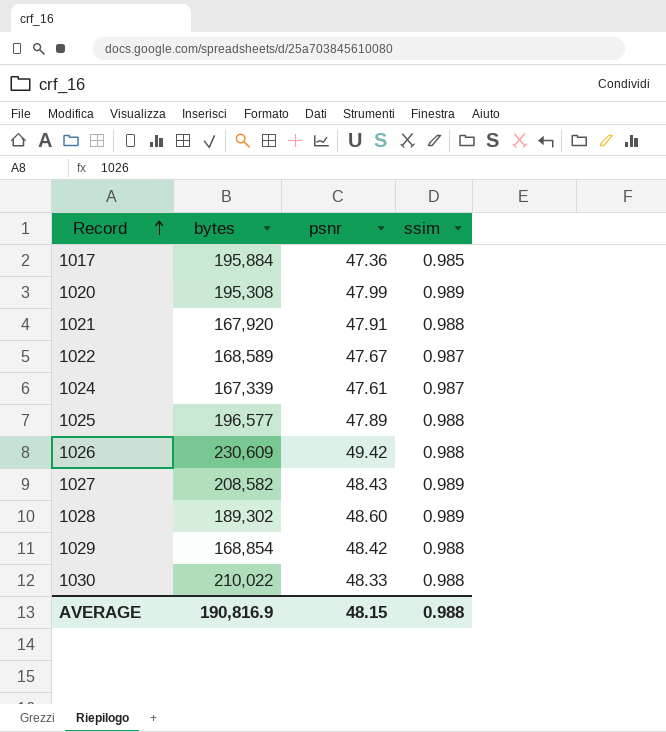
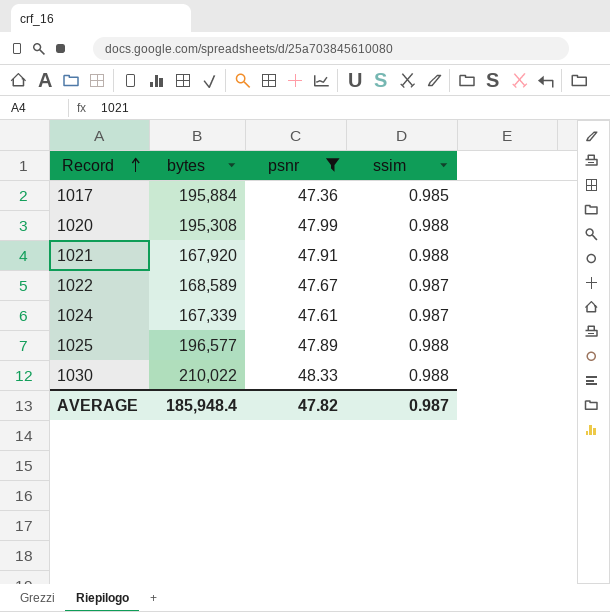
filter: none -> psnr <= 48.33
1020 | ssim: 0.989 -> 0.988
AVERAGE | bytes: 190,816.9 -> 185,948.4
AVERAGE | psnr: 48.15 -> 47.82
AVERAGE | ssim: 0.988 -> 0.987

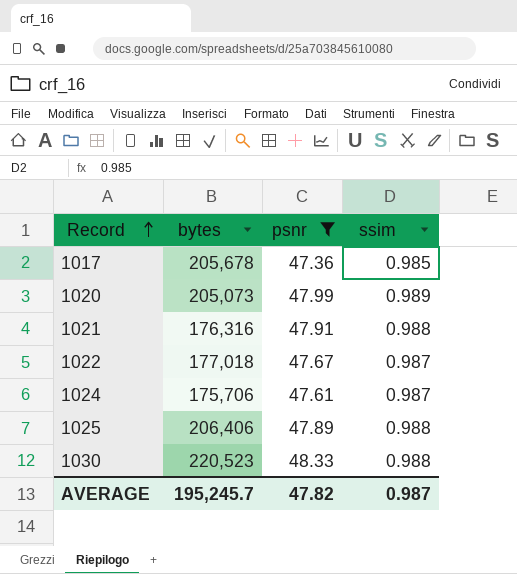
1017 | bytes: 195,884 -> 205,678
1020 | bytes: 195,308 -> 205,073
1020 | ssim: 0.988 -> 0.989
1021 | bytes: 167,920 -> 176,316
1022 | bytes: 168,589 -> 177,018
1024 | bytes: 167,339 -> 175,706
1025 | bytes: 196,577 -> 206,406
1030 | bytes: 210,022 -> 220,523
AVERAGE | bytes: 185,948.4 -> 195,245.7

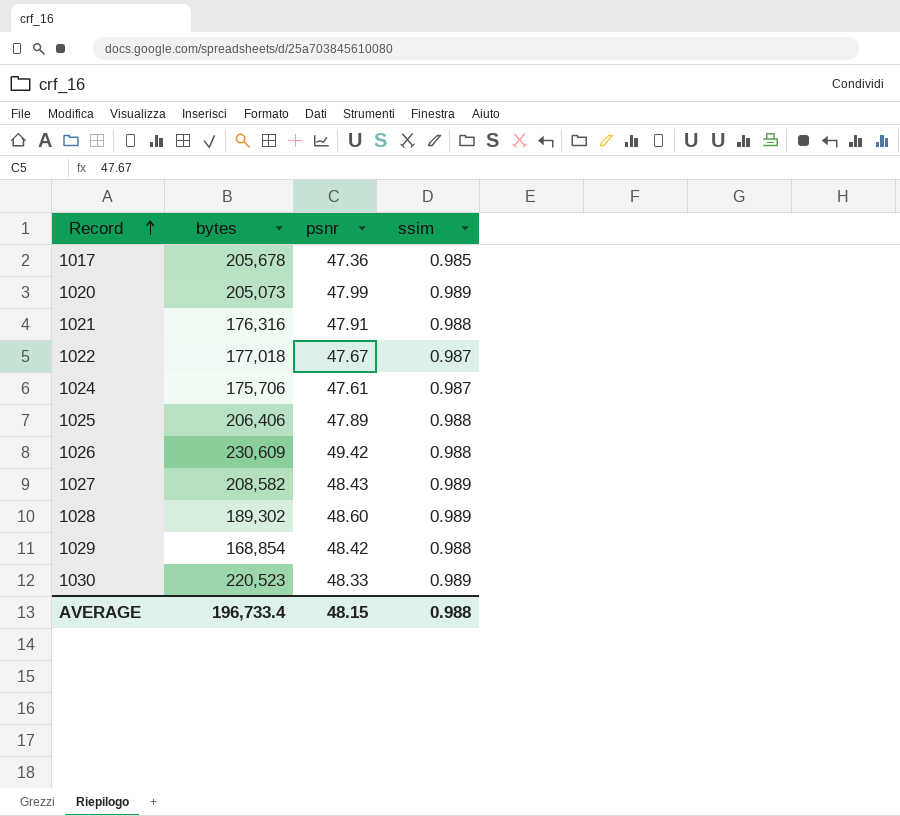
filter: psnr <= 48.33 -> none
1030 | ssim: 0.988 -> 0.989
AVERAGE | bytes: 195,245.7 -> 196,733.4
AVERAGE | psnr: 47.82 -> 48.15
AVERAGE | ssim: 0.987 -> 0.988

